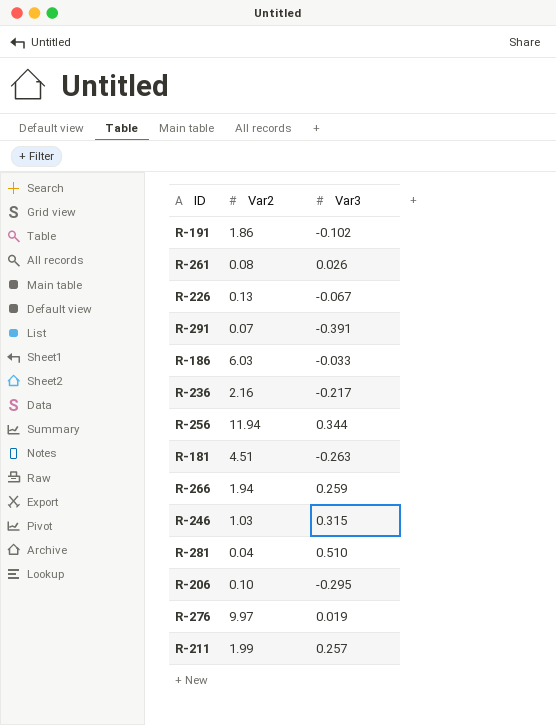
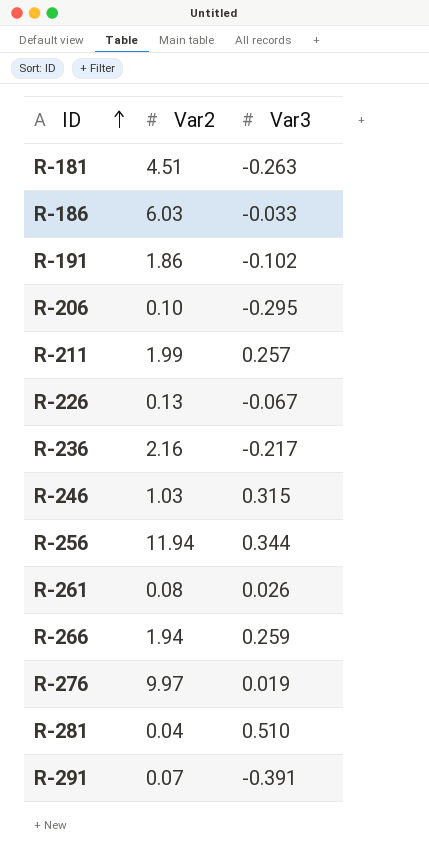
row order: none -> ID ascending

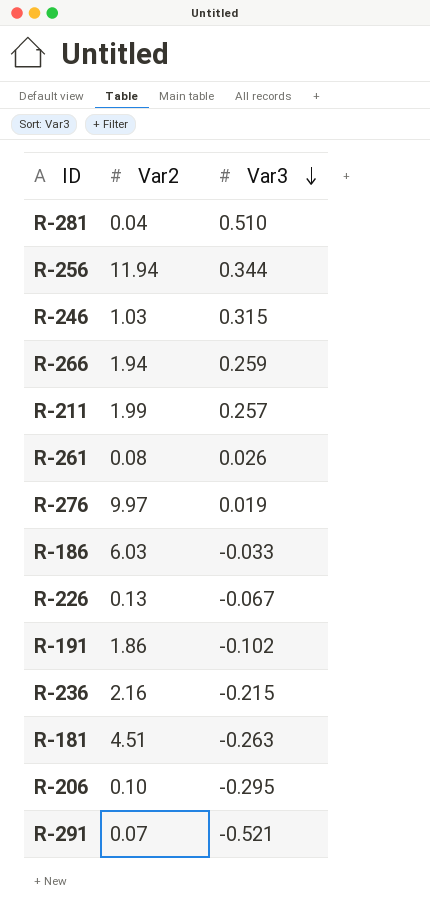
row order: ID ascending -> Var3 descending
R-236 | Var3: -0.217 -> -0.215
R-291 | Var3: -0.391 -> -0.521

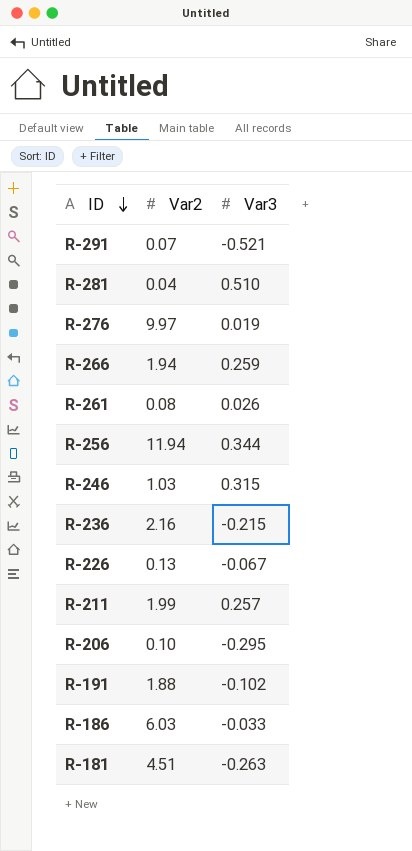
row order: Var3 descending -> ID descending
R-191 | Var2: 1.86 -> 1.88

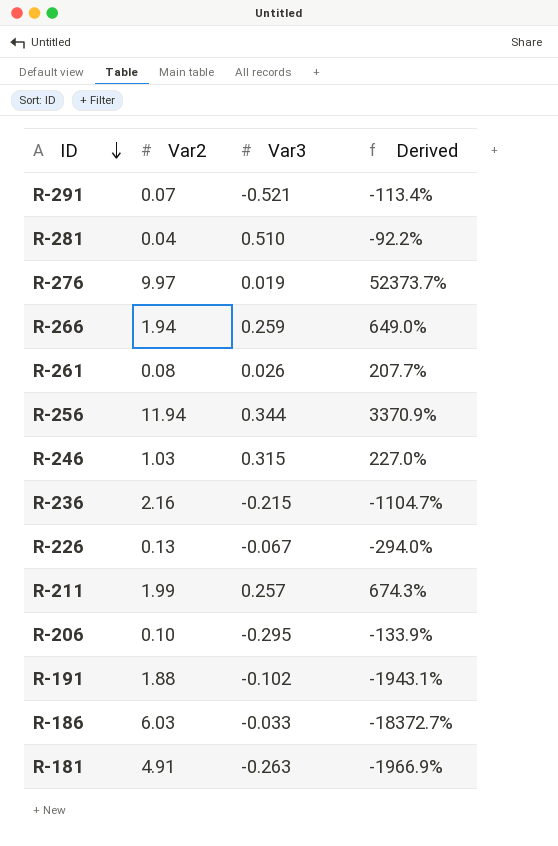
column Derived | formula: none -> ([Var2] - [Var3]) / [Var3]
R-181 | Var2: 4.51 -> 4.91

